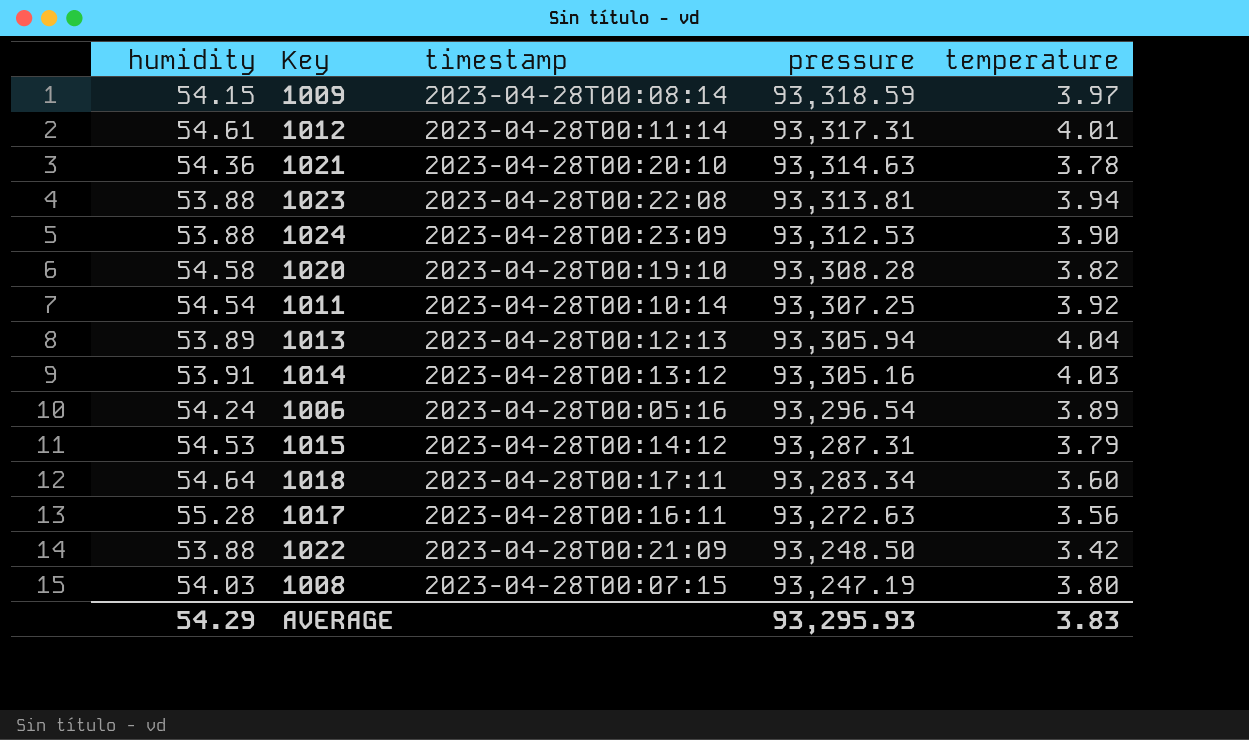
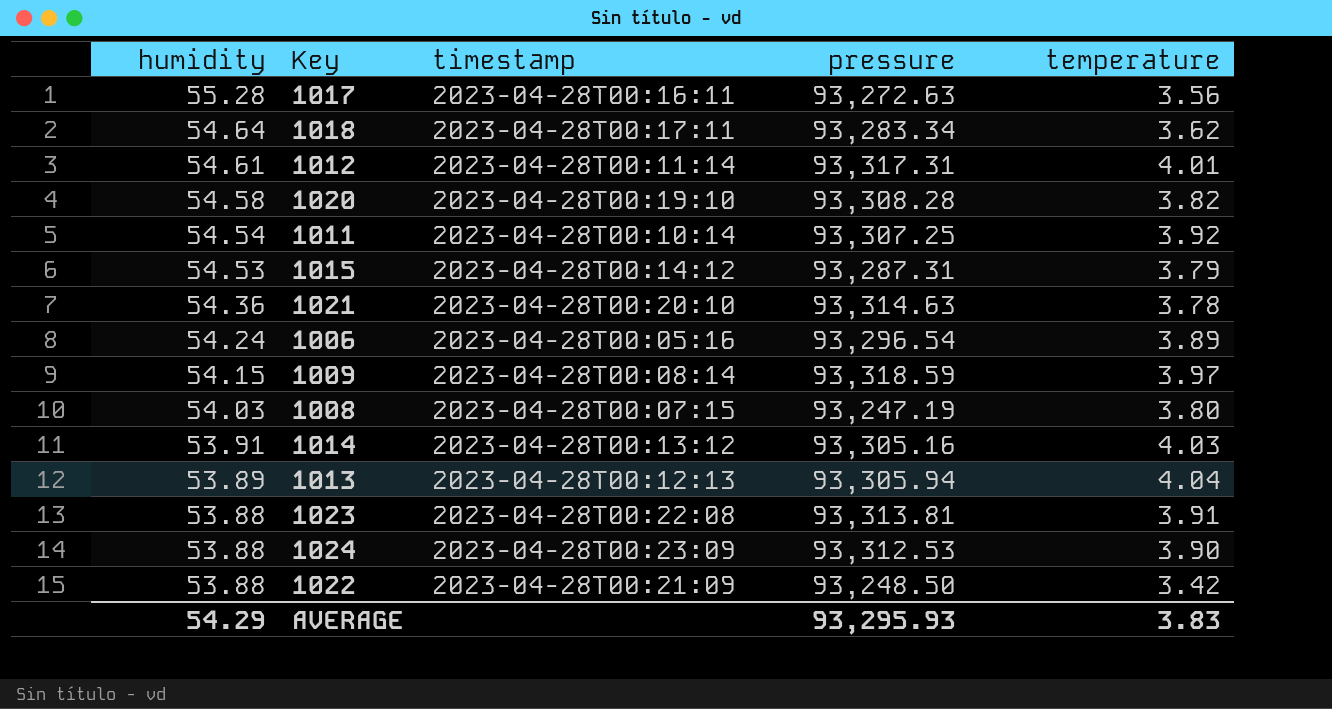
row order: pressure descending -> humidity descending
1018 | temperature: 3.60 -> 3.62
1023 | temperature: 3.94 -> 3.91

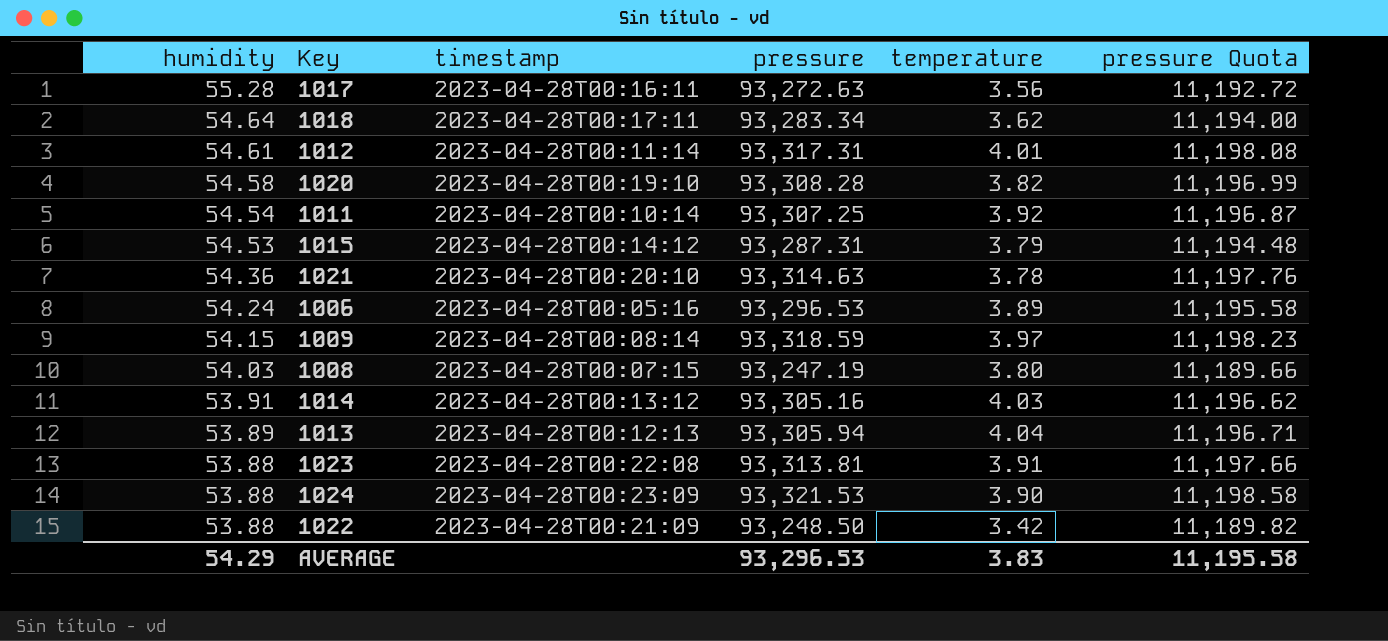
column pressure Quota | formula: none -> [pressure] * 0.12
1006 | pressure: 93,296.54 -> 93,296.53
1024 | pressure: 93,312.53 -> 93,321.53
AVERAGE | pressure: 93,295.93 -> 93,296.53

